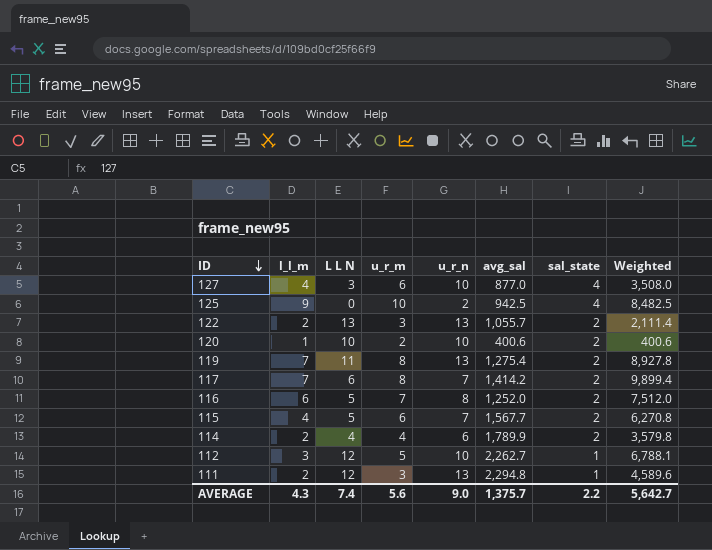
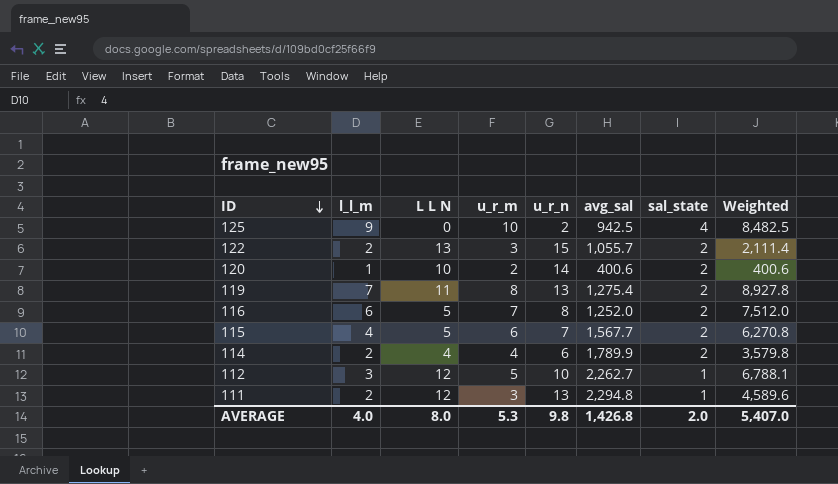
row 127: 4 | 3 | 6 | 10 | 877.0 | 4 | 3,508.0 -> none
row 117: 7 | 6 | 8 | 7 | 1,414.2 | 2 | 9,899.4 -> none
122 | u_r_n: 13 -> 15
120 | u_r_n: 10 -> 14
AVERAGE | l_l_m: 4.3 -> 4.0
AVERAGE | L L N: 7.4 -> 8.0
AVERAGE | u_r_m: 5.6 -> 5.3
AVERAGE | u_r_n: 9.0 -> 9.8
AVERAGE | avg_sal: 1,375.7 -> 1,426.8
AVERAGE | sal_state: 2.2 -> 2.0
AVERAGE | Weighted: 5,642.7 -> 5,407.0

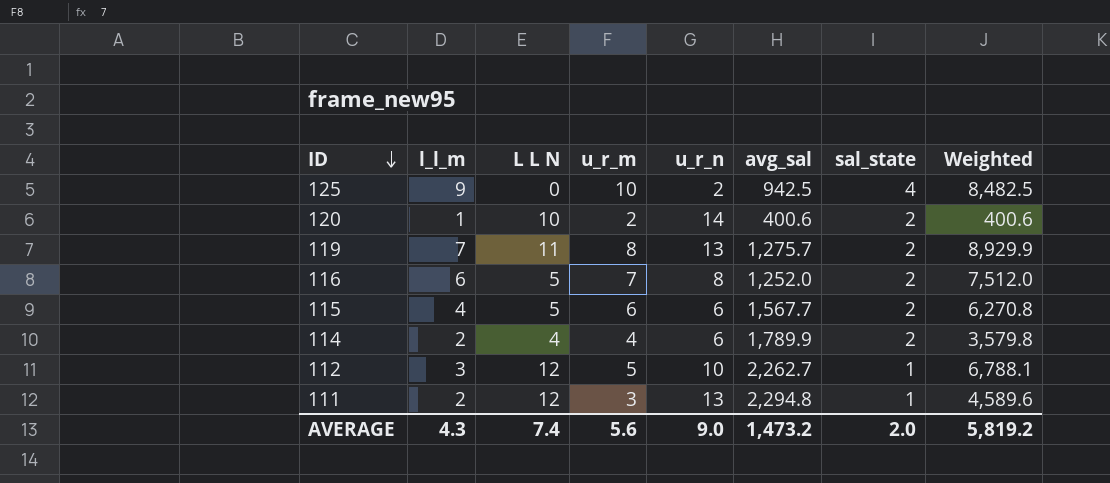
row 122: 2 | 13 | 3 | 15 | 1,055.7 | 2 | 2,111.4 -> none
119 | avg_sal: 1,275.4 -> 1,275.7
119 | Weighted: 8,927.8 -> 8,929.9
115 | u_r_n: 7 -> 6
AVERAGE | l_l_m: 4.0 -> 4.3
AVERAGE | L L N: 8.0 -> 7.4
AVERAGE | u_r_m: 5.3 -> 5.6
AVERAGE | u_r_n: 9.8 -> 9.0
AVERAGE | avg_sal: 1,426.8 -> 1,473.2
AVERAGE | Weighted: 5,407.0 -> 5,819.2

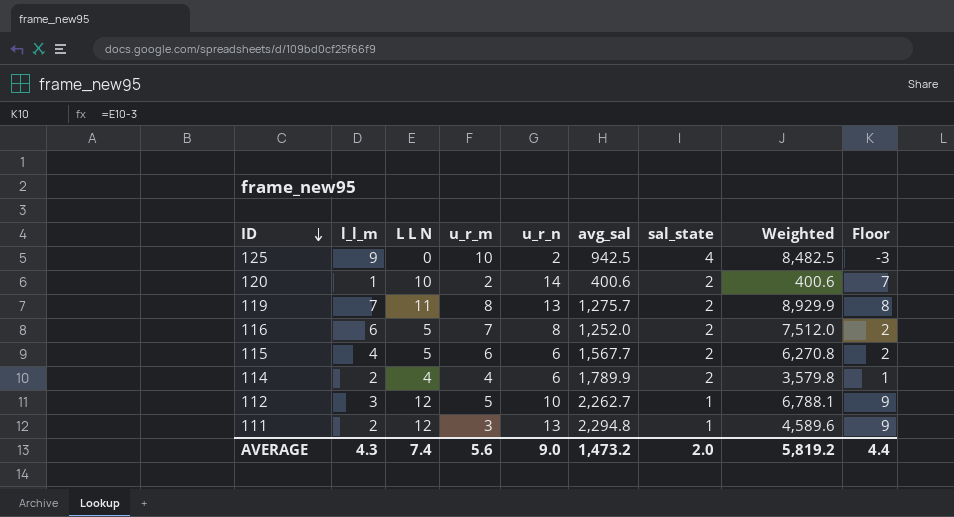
column Floor | formula: none -> [L L N] - 3

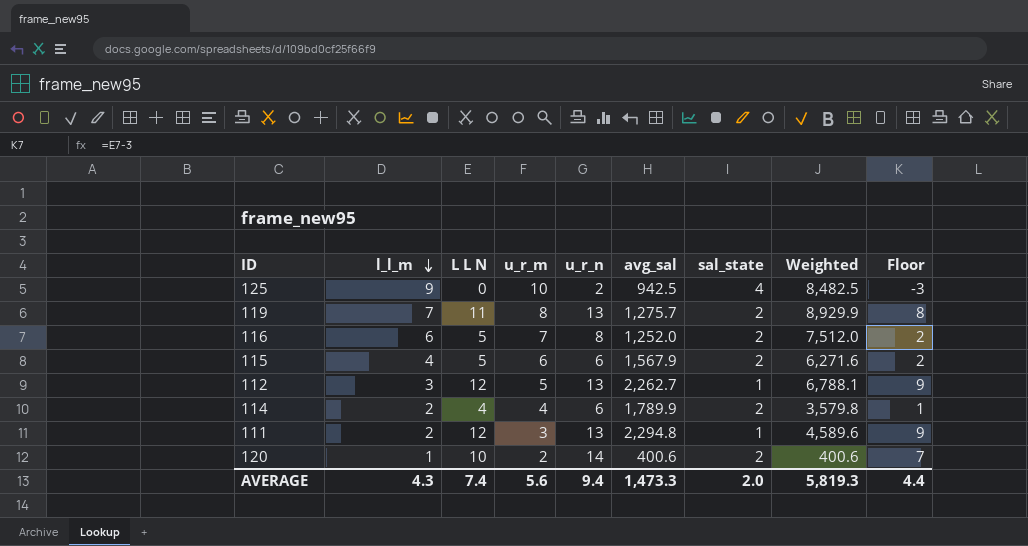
row order: ID descending -> l_l_m descending
115 | avg_sal: 1,567.7 -> 1,567.9
115 | Weighted: 6,270.8 -> 6,271.6
112 | u_r_n: 10 -> 13
AVERAGE | u_r_n: 9.0 -> 9.4
AVERAGE | avg_sal: 1,473.2 -> 1,473.3
AVERAGE | Weighted: 5,819.2 -> 5,819.3

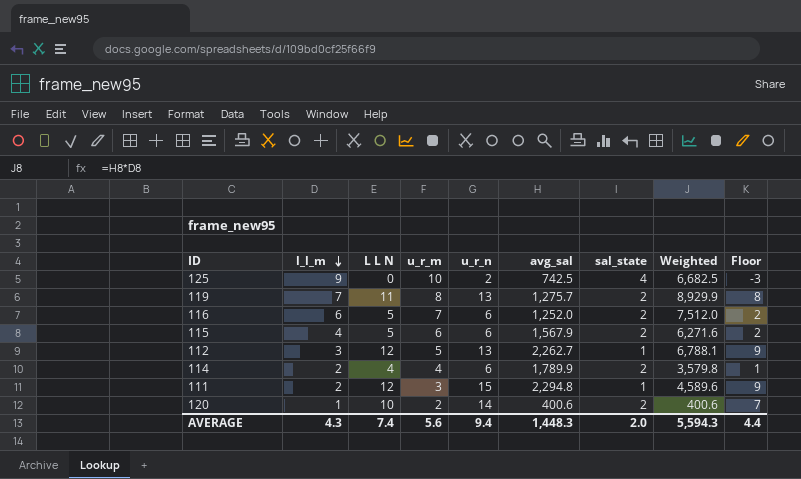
125 | avg_sal: 942.5 -> 742.5
125 | Weighted: 8,482.5 -> 6,682.5
116 | u_r_n: 8 -> 6
111 | u_r_n: 13 -> 15
AVERAGE | avg_sal: 1,473.3 -> 1,448.3
AVERAGE | Weighted: 5,819.3 -> 5,594.3

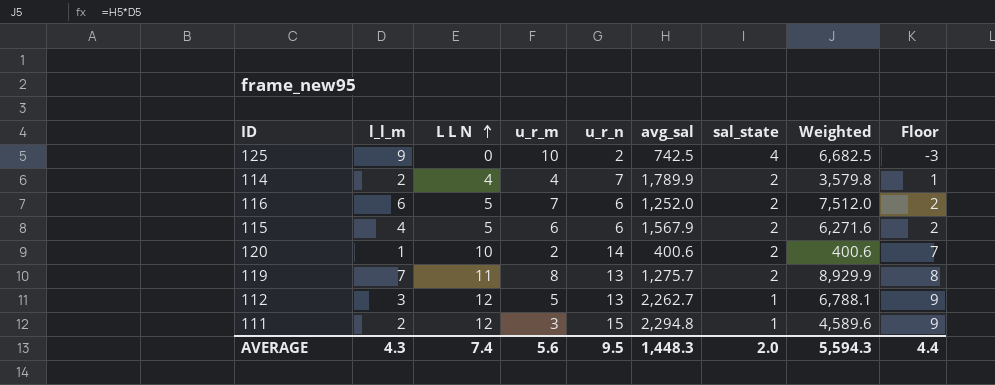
row order: l_l_m descending -> L L N ascending
114 | u_r_n: 6 -> 7
AVERAGE | u_r_n: 9.4 -> 9.5

